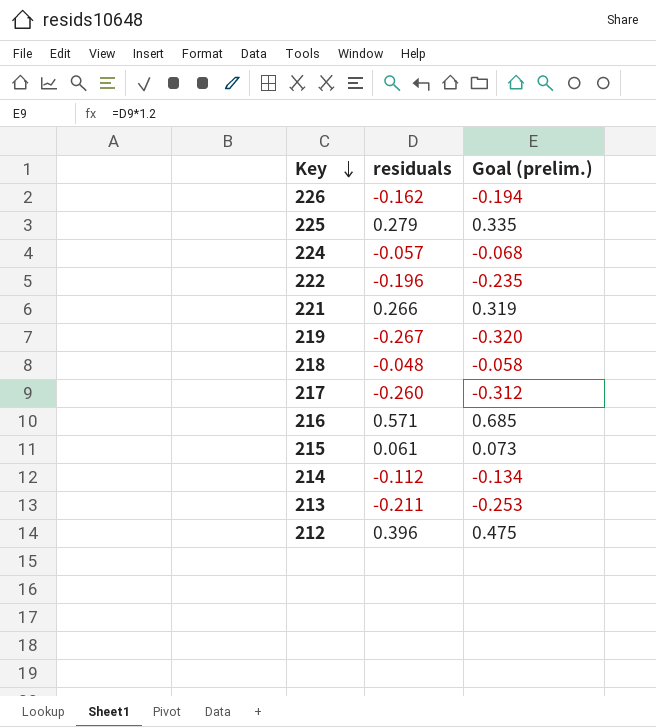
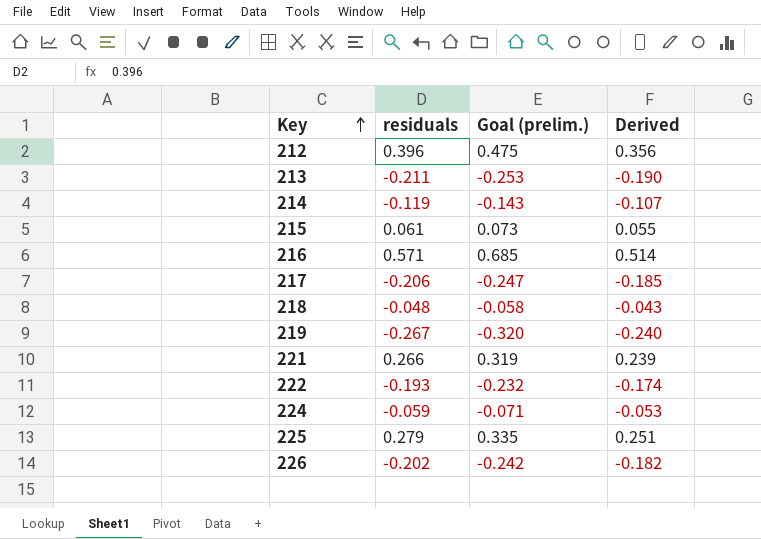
row order: Key descending -> Key ascending
column Derived | formula: none -> [residuals] * 0.9
214 | residuals: -0.112 -> -0.119
214 | Goal (prelim.): -0.134 -> -0.143
217 | residuals: -0.260 -> -0.206
217 | Goal (prelim.): -0.312 -> -0.247
222 | residuals: -0.196 -> -0.193
222 | Goal (prelim.): -0.235 -> -0.232
224 | residuals: -0.057 -> -0.059
224 | Goal (prelim.): -0.068 -> -0.071
226 | residuals: -0.162 -> -0.202
226 | Goal (prelim.): -0.194 -> -0.242

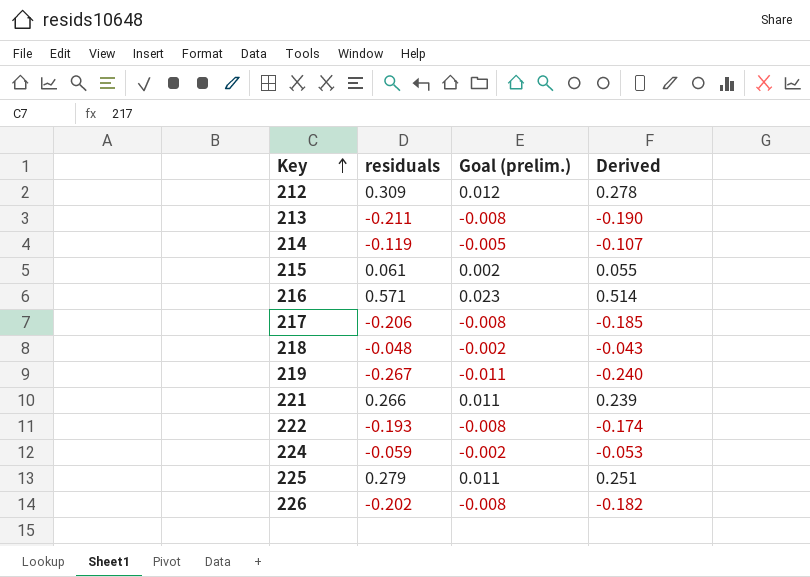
column Goal (prelim.) | formula: [residuals] * 1.2 -> [residuals] * 0.04
212 | residuals: 0.396 -> 0.309
212 | Derived: 0.356 -> 0.278

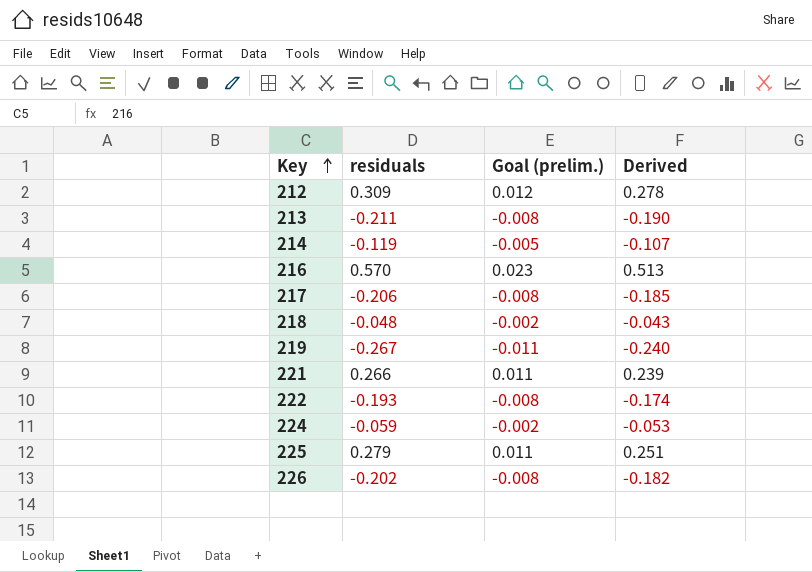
row 215: 0.061 | 0.002 | 0.055 -> none
216 | residuals: 0.571 -> 0.570
216 | Derived: 0.514 -> 0.513

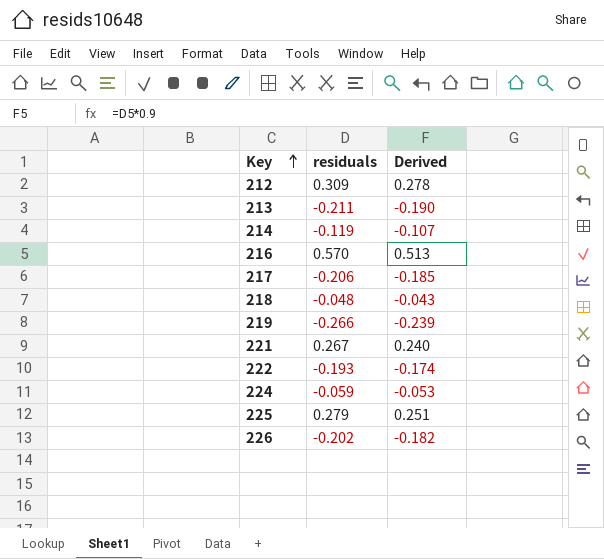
column Goal (prelim.) | formula: [residuals] * 0.04 -> none
219 | residuals: -0.267 -> -0.266
219 | Derived: -0.240 -> -0.239
221 | residuals: 0.266 -> 0.267
221 | Derived: 0.239 -> 0.240

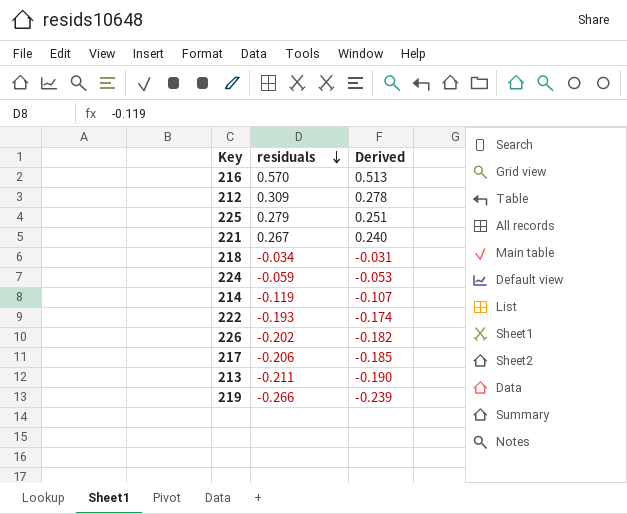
row order: Key ascending -> residuals descending
218 | residuals: -0.048 -> -0.034
218 | Derived: -0.043 -> -0.031

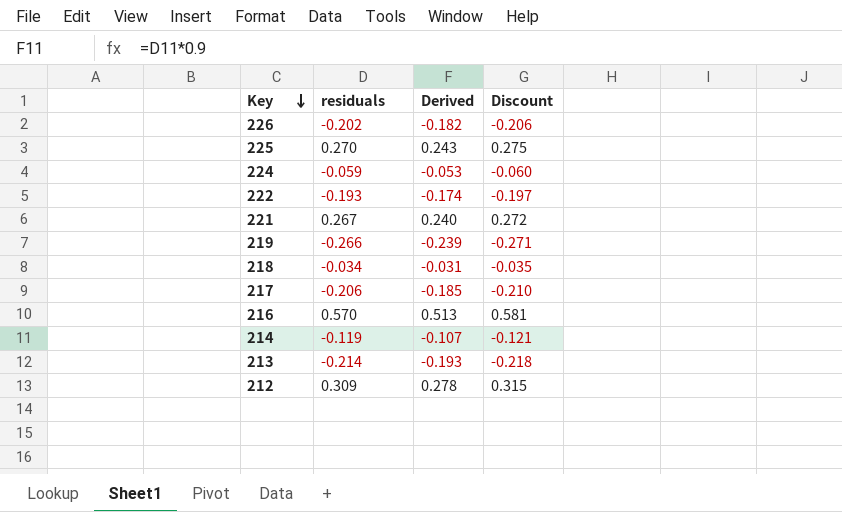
row order: residuals descending -> Key descending
column Discount | formula: none -> [residuals] * 1.02
225 | residuals: 0.279 -> 0.270
225 | Derived: 0.251 -> 0.243
213 | residuals: -0.211 -> -0.214
213 | Derived: -0.190 -> -0.193

